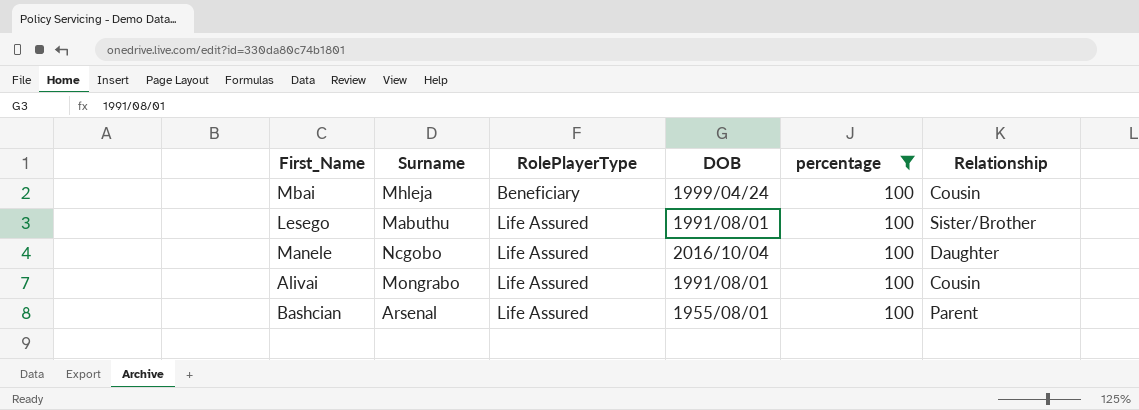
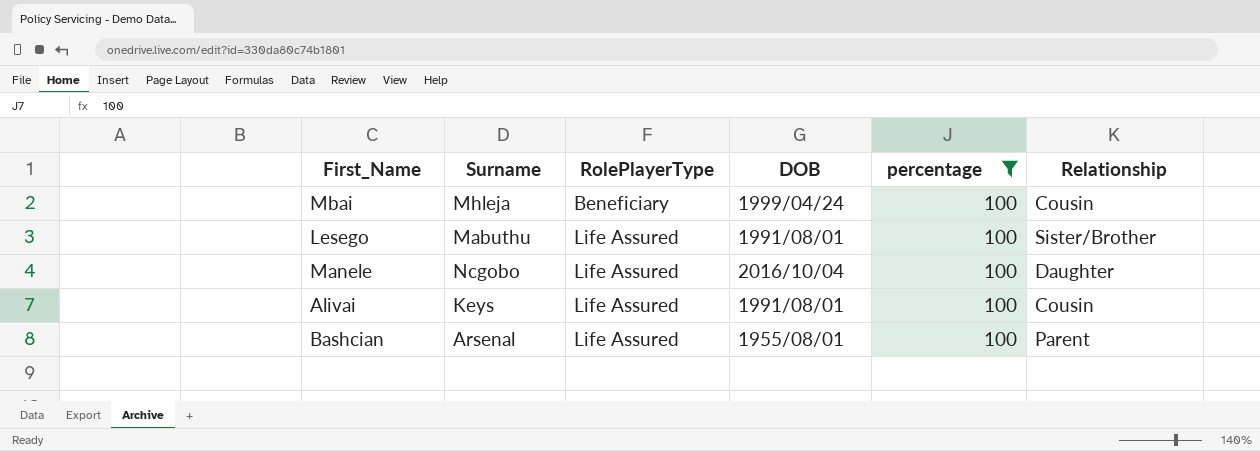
Alivai | Surname: Mongrabo -> Keys

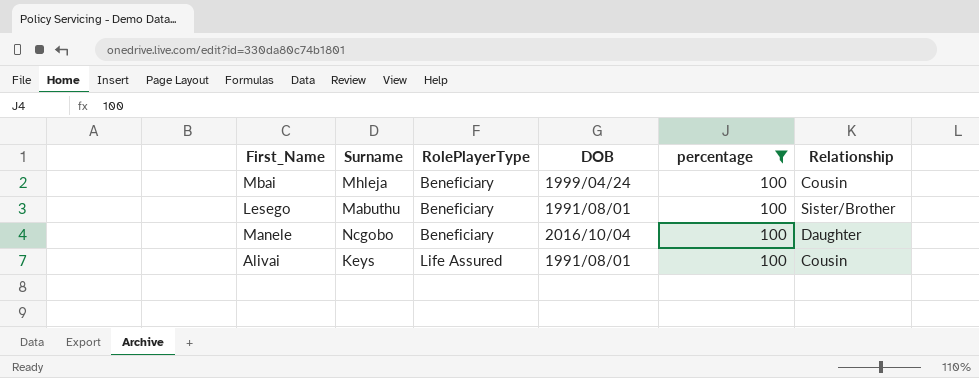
row Bashcian: Arsenal | Life Assured | 1955/08/01 | 100 | Parent -> none
Lesego | RolePlayerType: Life Assured -> Beneficiary
Manele | RolePlayerType: Life Assured -> Beneficiary

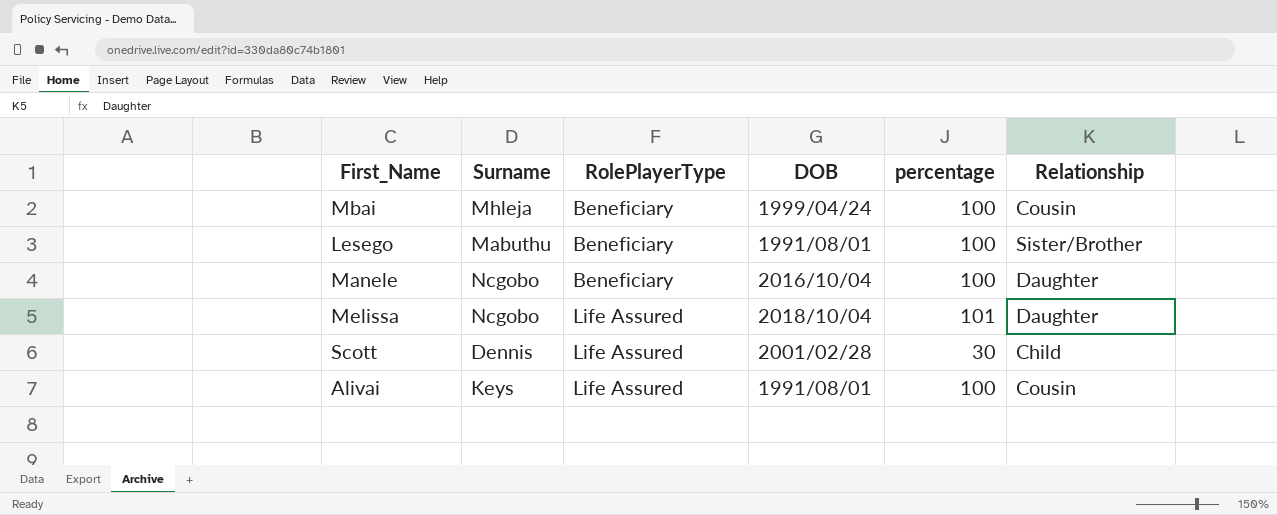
filter: percentage = 100 -> none

